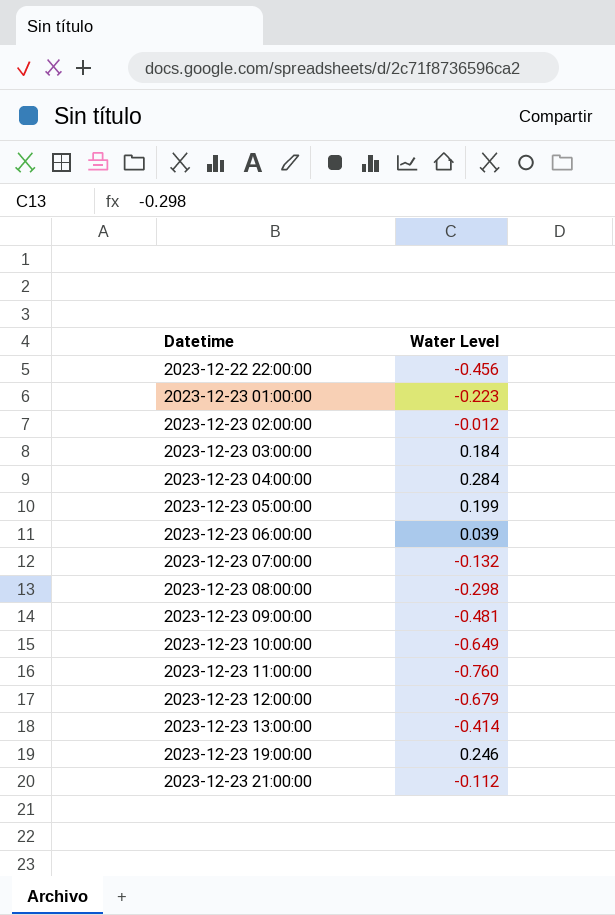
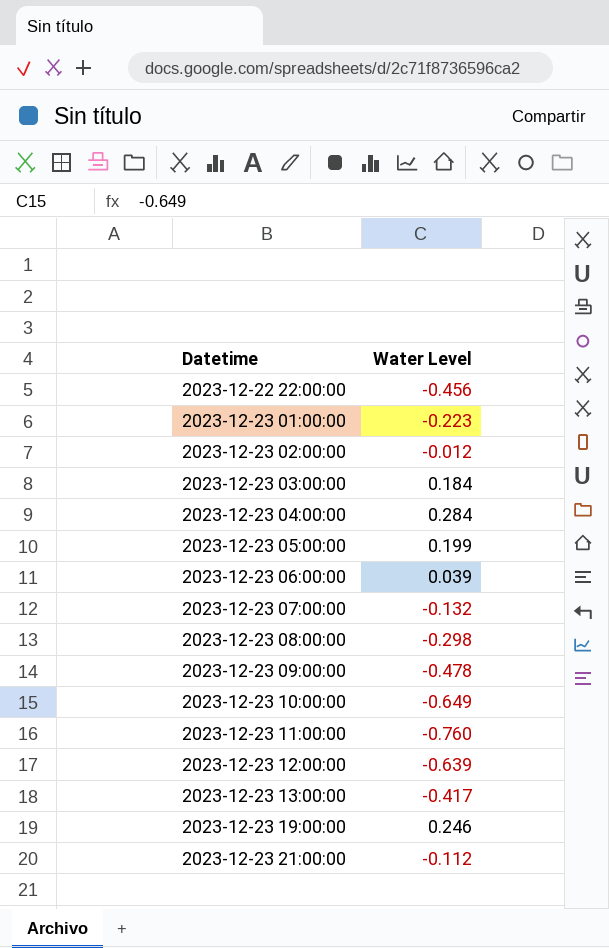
2023-12-23 09:00:00 | Water Level: -0.481 -> -0.478
2023-12-23 12:00:00 | Water Level: -0.679 -> -0.639
2023-12-23 13:00:00 | Water Level: -0.414 -> -0.417

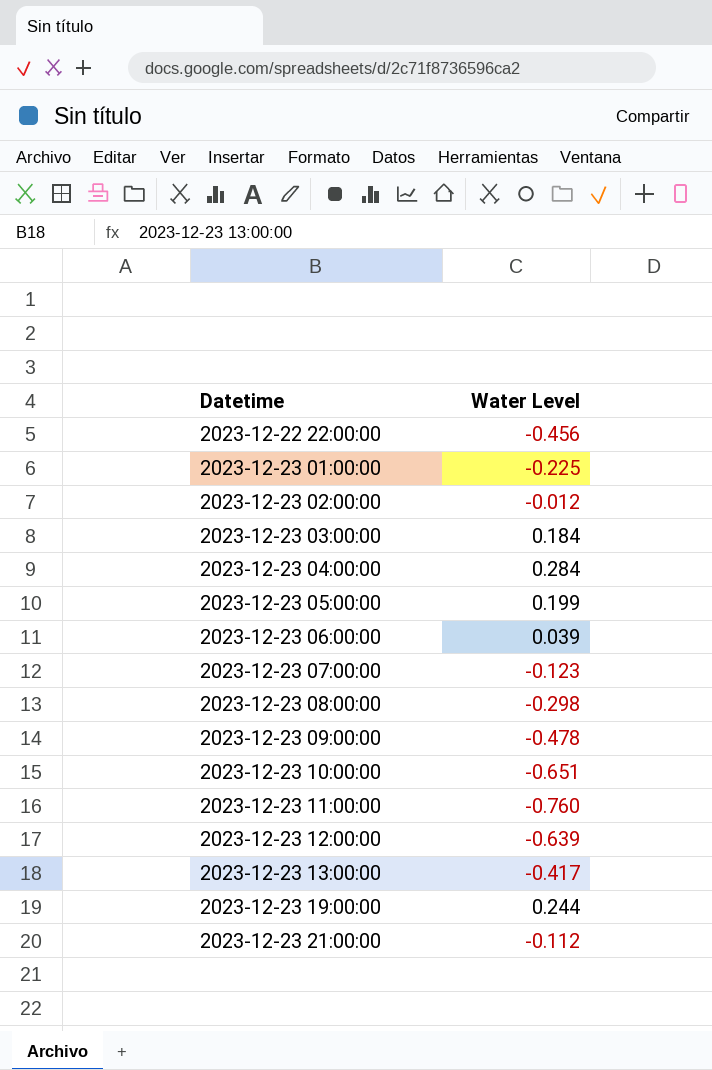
2023-12-23 01:00:00 | Water Level: -0.223 -> -0.225
2023-12-23 07:00:00 | Water Level: -0.132 -> -0.123
2023-12-23 10:00:00 | Water Level: -0.649 -> -0.651
2023-12-23 19:00:00 | Water Level: 0.246 -> 0.244

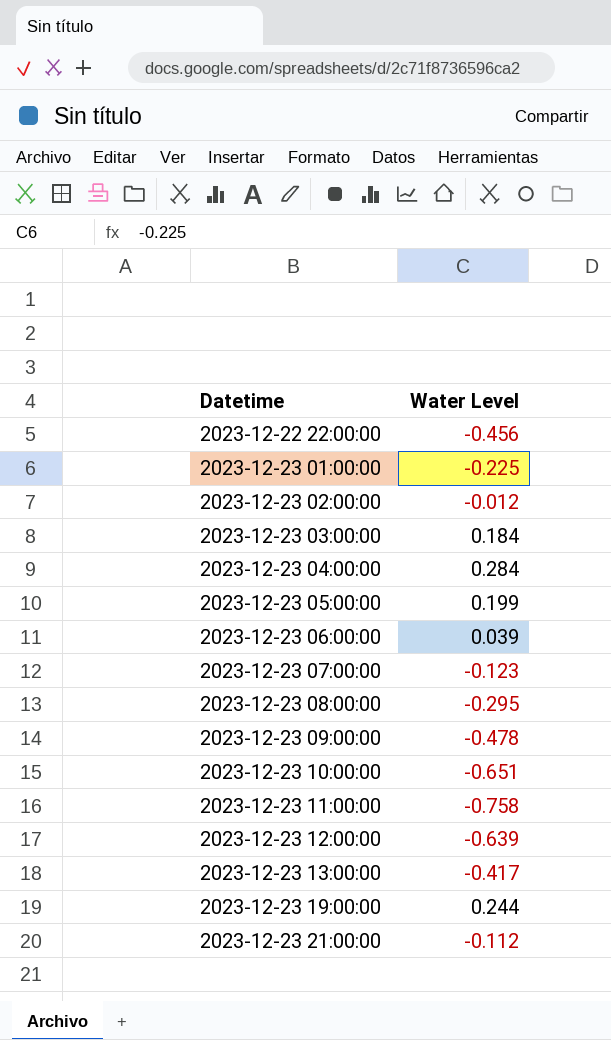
2023-12-23 08:00:00 | Water Level: -0.298 -> -0.295
2023-12-23 11:00:00 | Water Level: -0.760 -> -0.758

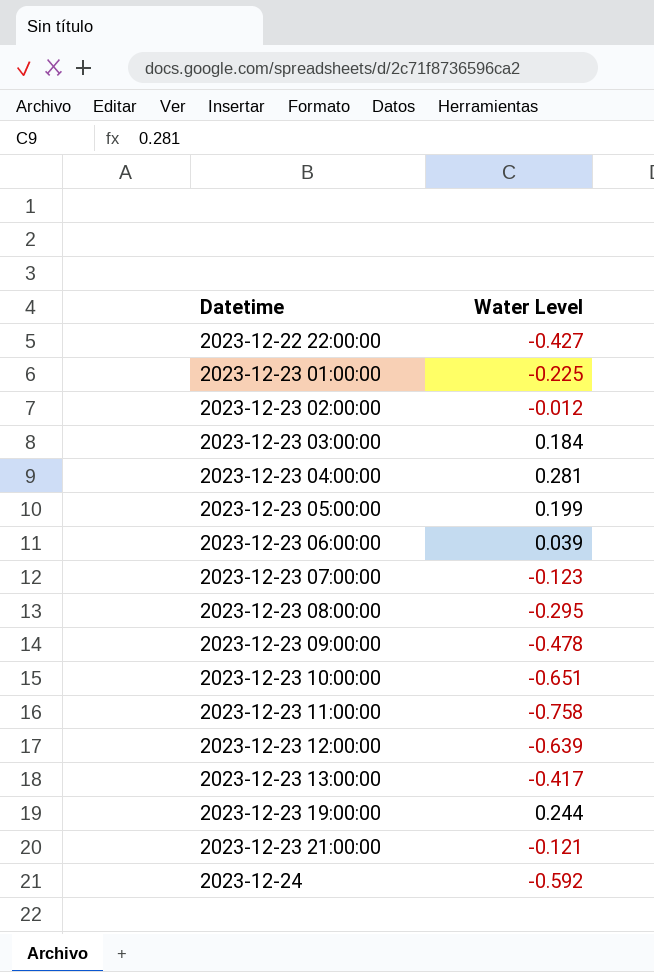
2023-12-22 22:00:00 | Water Level: -0.456 -> -0.427
2023-12-23 04:00:00 | Water Level: 0.284 -> 0.281
2023-12-23 21:00:00 | Water Level: -0.112 -> -0.121
row 2023-12-24: none -> -0.592

